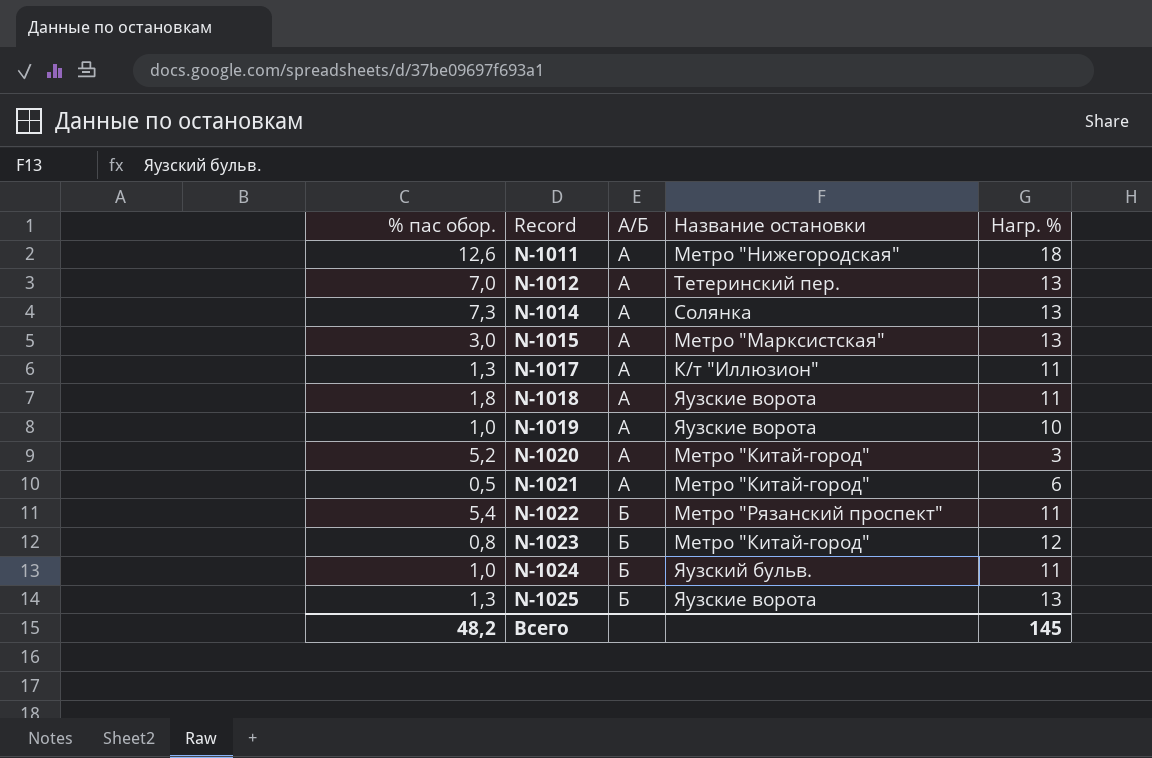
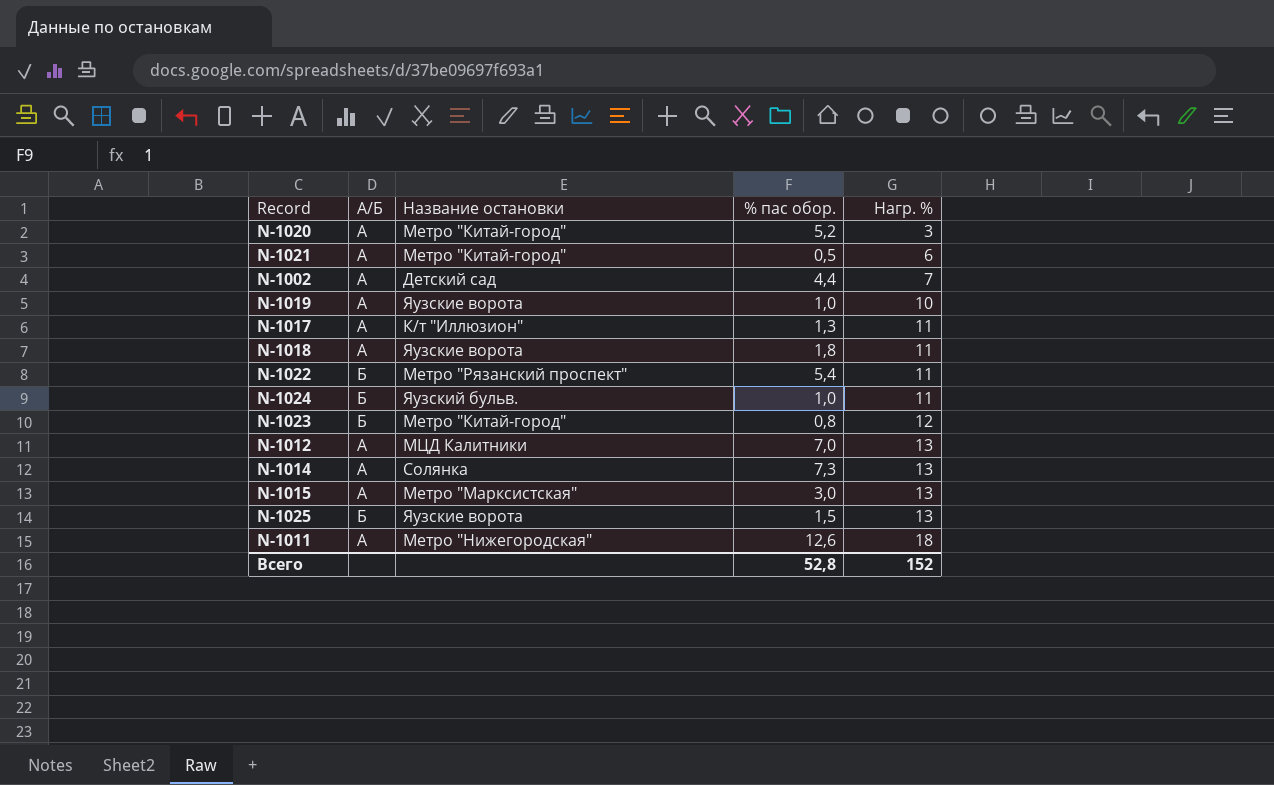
row order: Record ascending -> Нагр. % ascending
column % пас обор. | position: 1 -> 4
row N-1002: none -> А | Детский сад | 4,4 | 7
N-1012 | Название остановки: Тетеринский пер. -> МЦД Калитники
N-1025 | % пас обор.: 1,3 -> 1,5
Всего | % пас обор.: 48,2 -> 52,8
Всего | Нагр. %: 145 -> 152

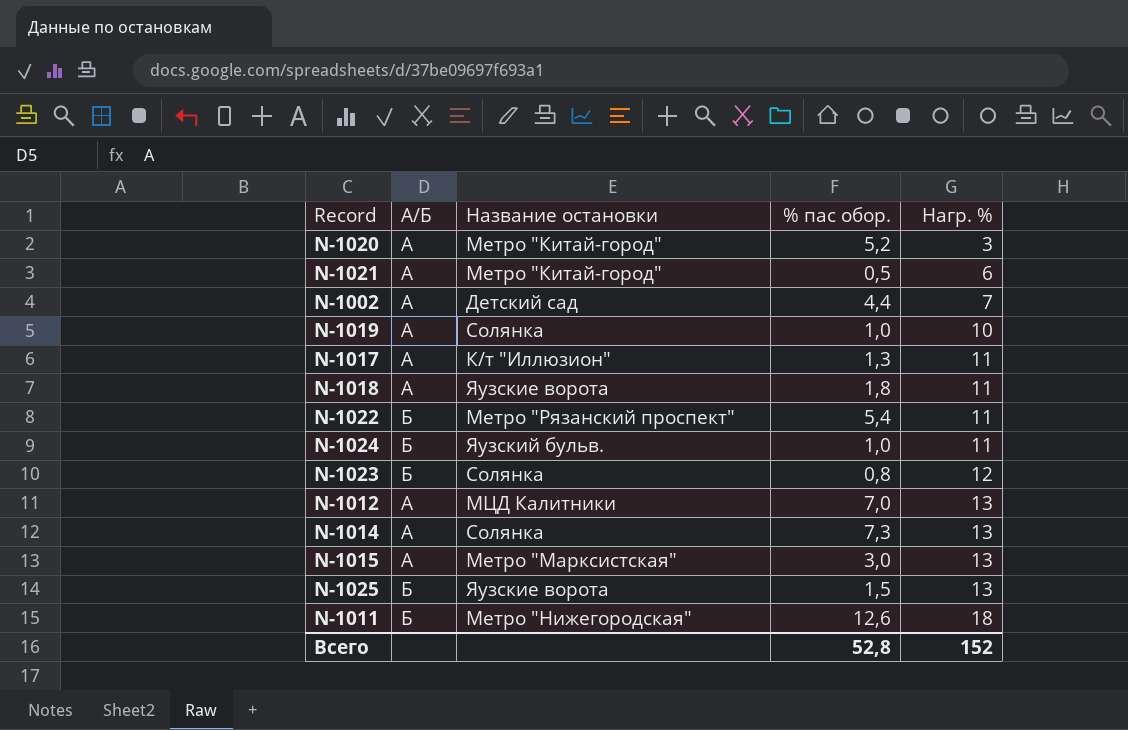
N-1019 | Название остановки: Яузские ворота -> Солянка
N-1023 | Название остановки: Метро "Китай-город" -> Солянка
N-1011 | А/Б: А -> Б

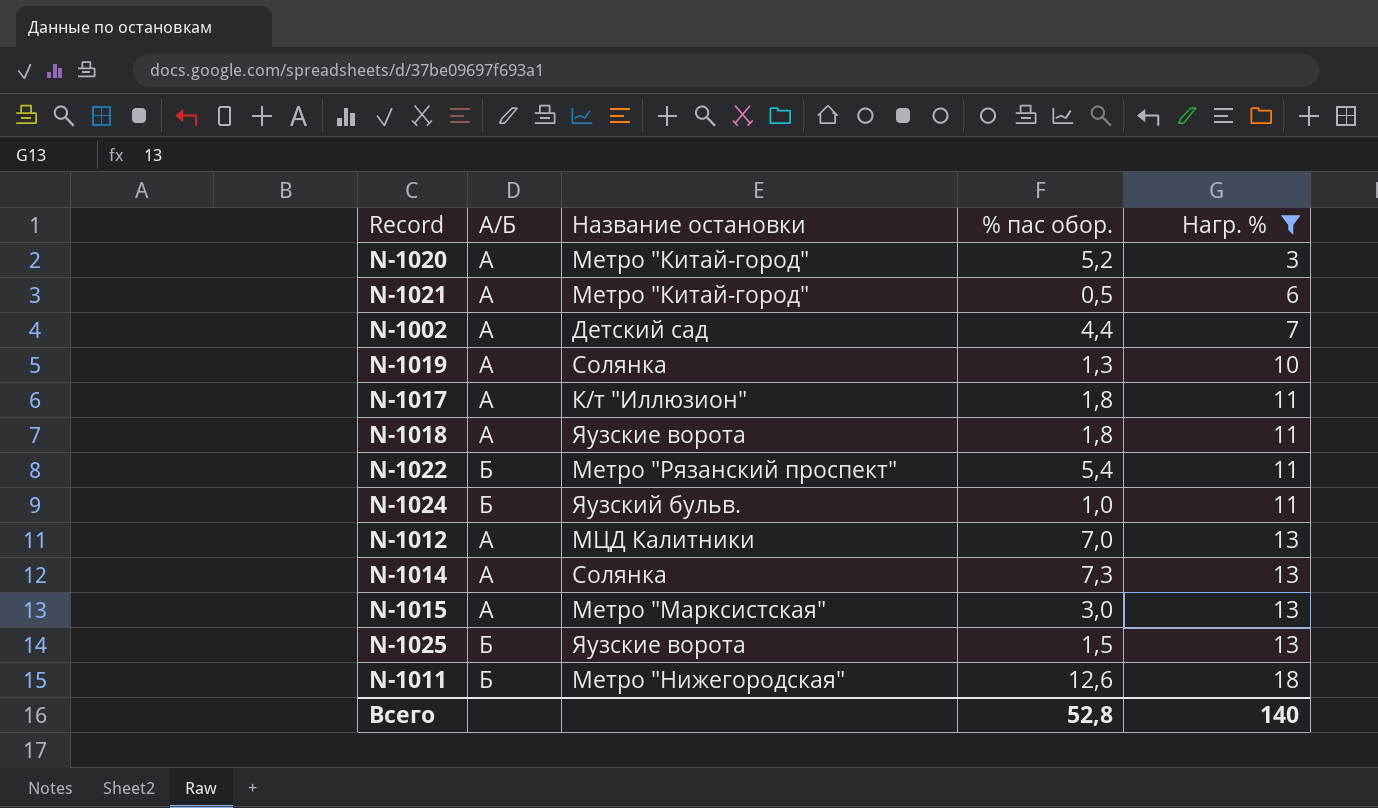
filter: none -> Нагр. % != 12
N-1019 | % пас обор.: 1,0 -> 1,3
N-1017 | % пас обор.: 1,3 -> 1,8
Всего | Нагр. %: 152 -> 140

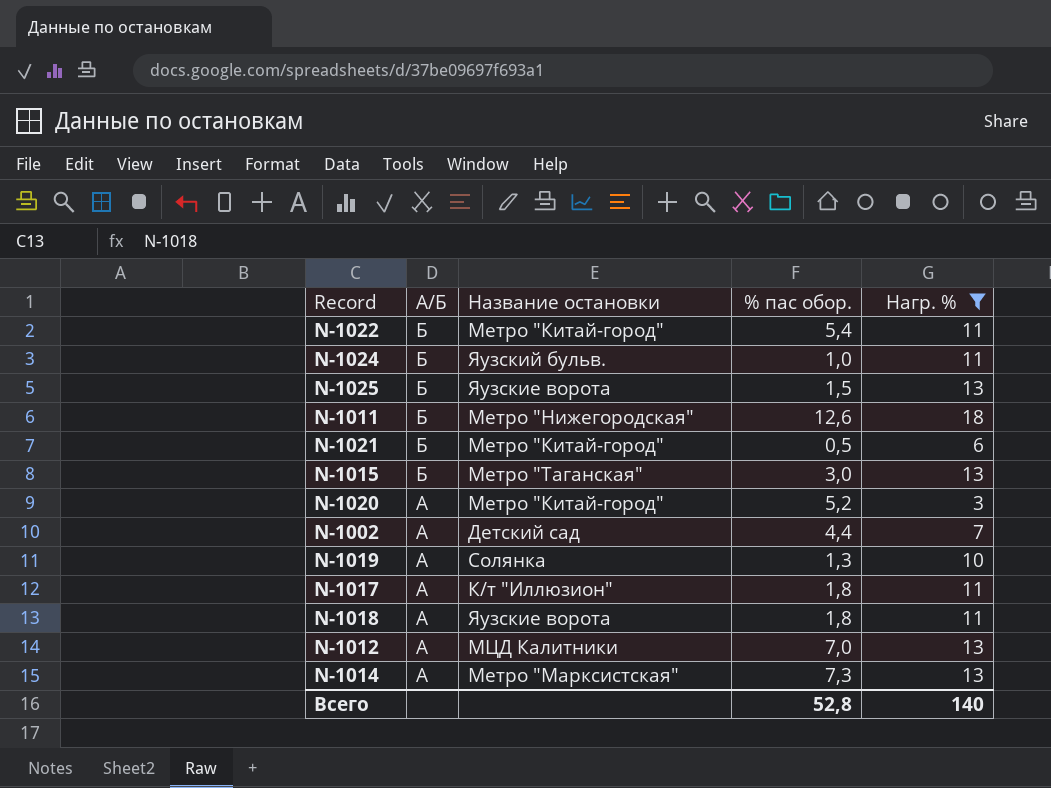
row order: Нагр. % ascending -> А/Б descending
N-1022 | Название остановки: Метро "Рязанский проспект" -> Метро "Китай-город"
N-1021 | А/Б: А -> Б
N-1015 | А/Б: А -> Б
N-1015 | Название остановки: Метро "Марксистская" -> Метро "Таганская"
N-1014 | Название остановки: Солянка -> Метро "Марксистская"

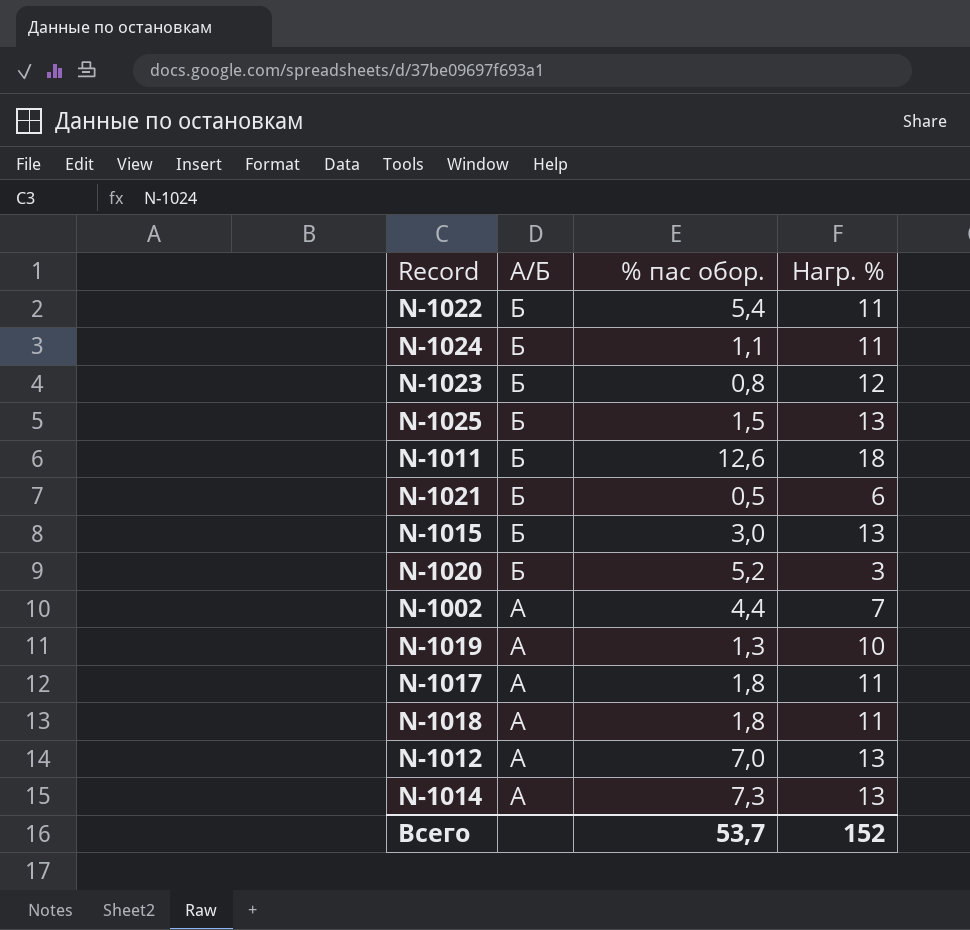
filter: Нагр. % != 12 -> none
column Название остановки | position: 3 -> none
N-1024 | % пас обор.: 1,0 -> 1,1
N-1020 | А/Б: А -> Б
Всего | % пас обор.: 52,8 -> 53,7
Всего | Нагр. %: 140 -> 152

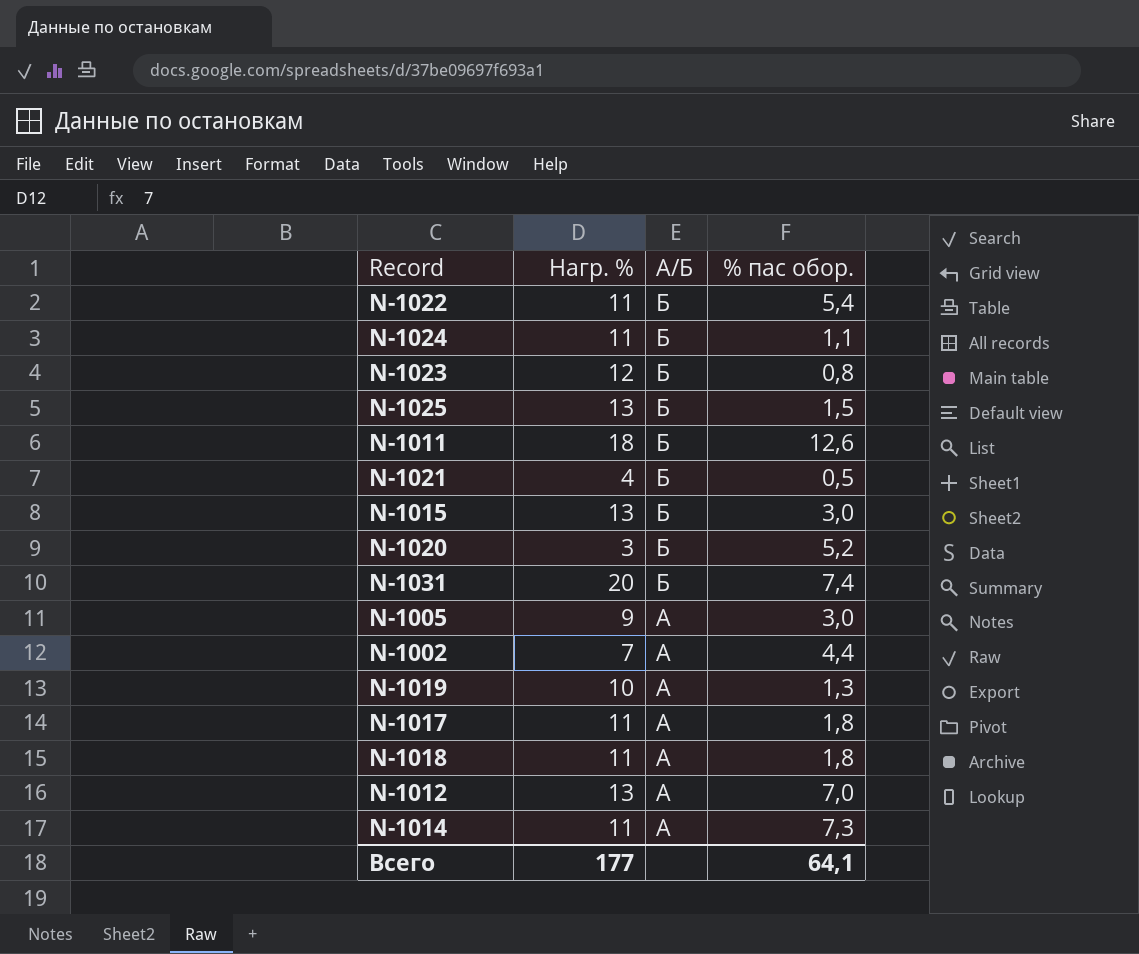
column Нагр. % | position: 4 -> 2
N-1021 | Нагр. %: 6 -> 4
row N-1031: none -> 20 | Б | 7,4
row N-1005: none -> 9 | А | 3,0
N-1014 | Нагр. %: 13 -> 11
Всего | Нагр. %: 152 -> 177
Всего | % пас обор.: 53,7 -> 64,1

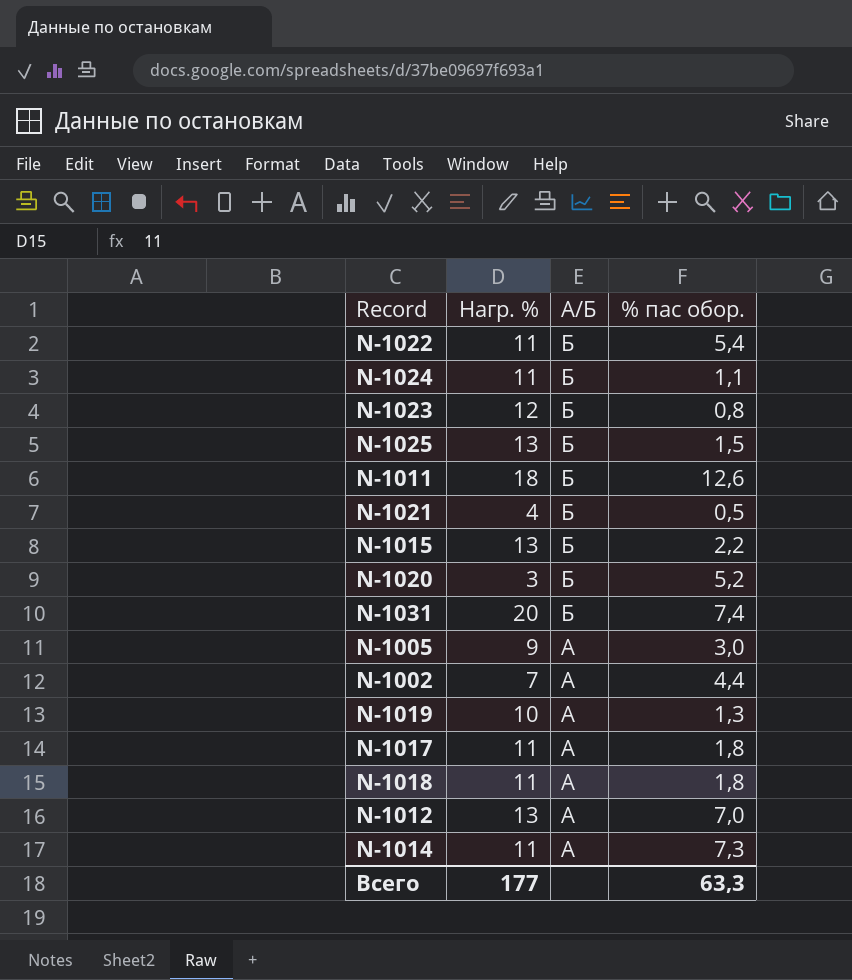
N-1015 | % пас обор.: 3,0 -> 2,2
Всего | % пас обор.: 64,1 -> 63,3

